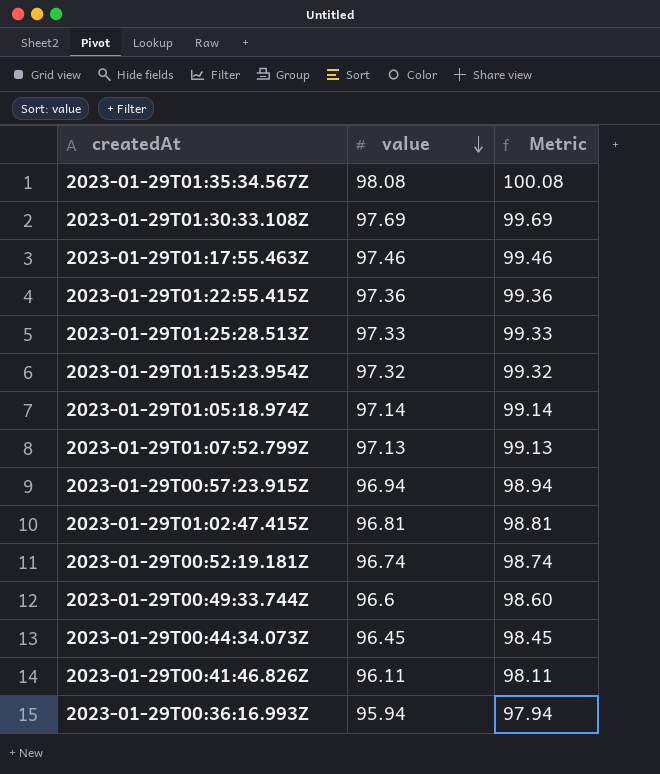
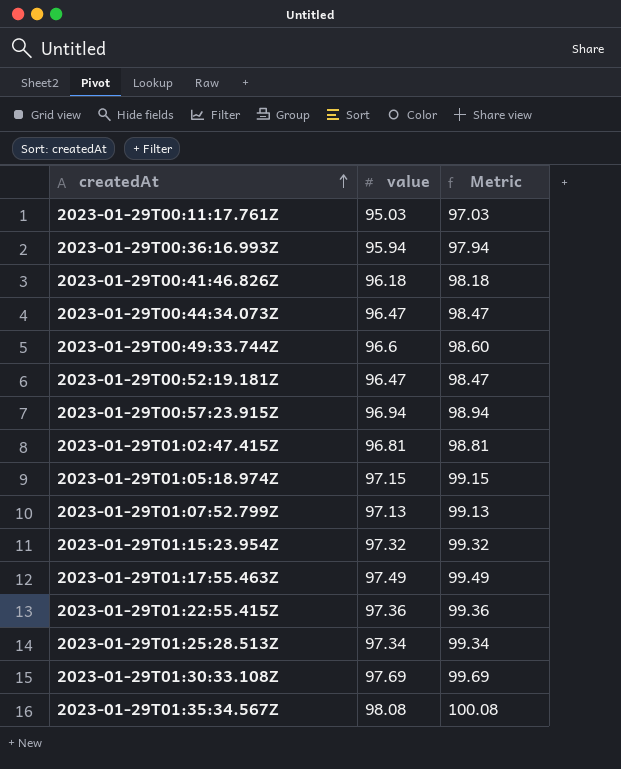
row order: value descending -> createdAt ascending
row 2023-01-29T00:11:17.761Z: none -> 95.03 | 97.03
2023-01-29T00:41:46.826Z | value: 96.11 -> 96.18
2023-01-29T00:41:46.826Z | Metric: 98.11 -> 98.18
2023-01-29T00:44:34.073Z | value: 96.45 -> 96.47
2023-01-29T00:44:34.073Z | Metric: 98.45 -> 98.47
2023-01-29T00:52:19.181Z | value: 96.74 -> 96.47
2023-01-29T00:52:19.181Z | Metric: 98.74 -> 98.47
2023-01-29T01:05:18.974Z | value: 97.14 -> 97.15
2023-01-29T01:05:18.974Z | Metric: 99.14 -> 99.15
2023-01-29T01:17:55.463Z | value: 97.46 -> 97.49
2023-01-29T01:17:55.463Z | Metric: 99.46 -> 99.49
2023-01-29T01:25:28.513Z | value: 97.33 -> 97.34
2023-01-29T01:25:28.513Z | Metric: 99.33 -> 99.34

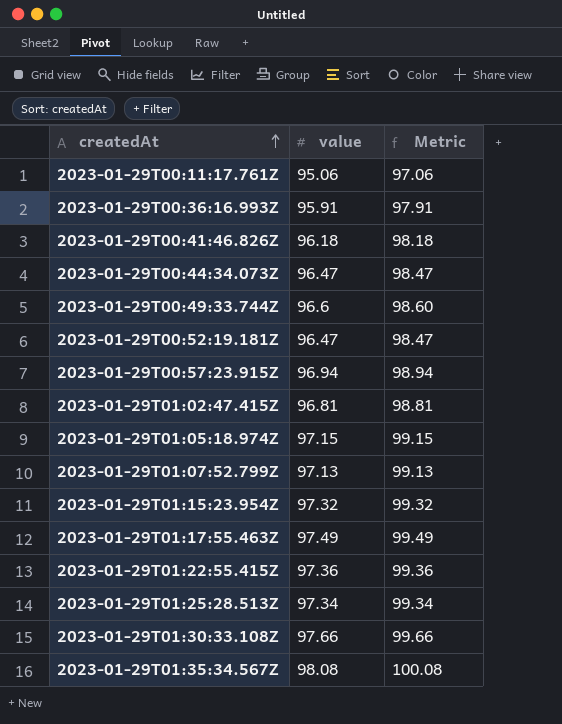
2023-01-29T00:11:17.761Z | value: 95.03 -> 95.06
2023-01-29T00:11:17.761Z | Metric: 97.03 -> 97.06
2023-01-29T00:36:16.993Z | value: 95.94 -> 95.91
2023-01-29T00:36:16.993Z | Metric: 97.94 -> 97.91
2023-01-29T01:30:33.108Z | value: 97.69 -> 97.66
2023-01-29T01:30:33.108Z | Metric: 99.69 -> 99.66

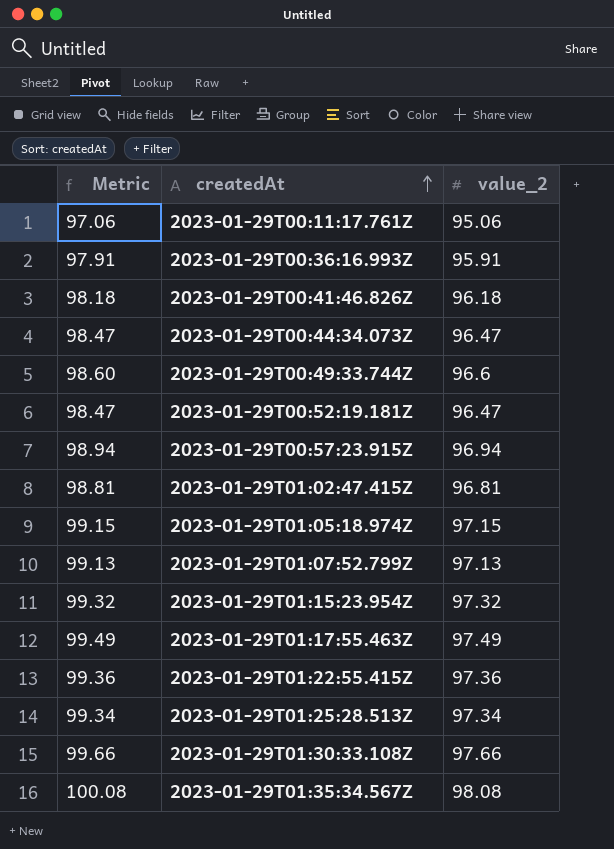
column Metric | position: 3 -> 1
column name: value -> value_2

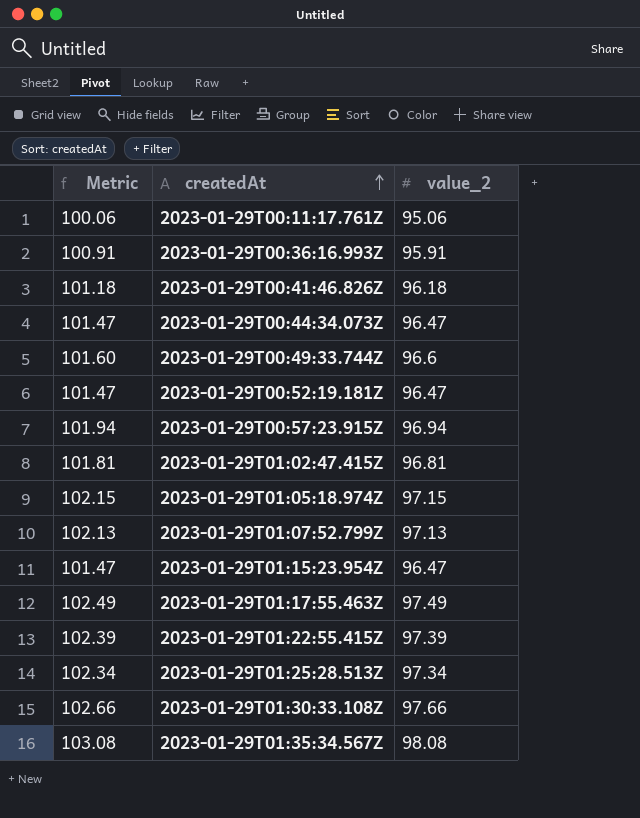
column Metric | formula: [value_2] + 2 -> [value_2] + 5
2023-01-29T01:15:23.954Z | value_2: 97.32 -> 96.47
2023-01-29T01:22:55.415Z | value_2: 97.36 -> 97.39

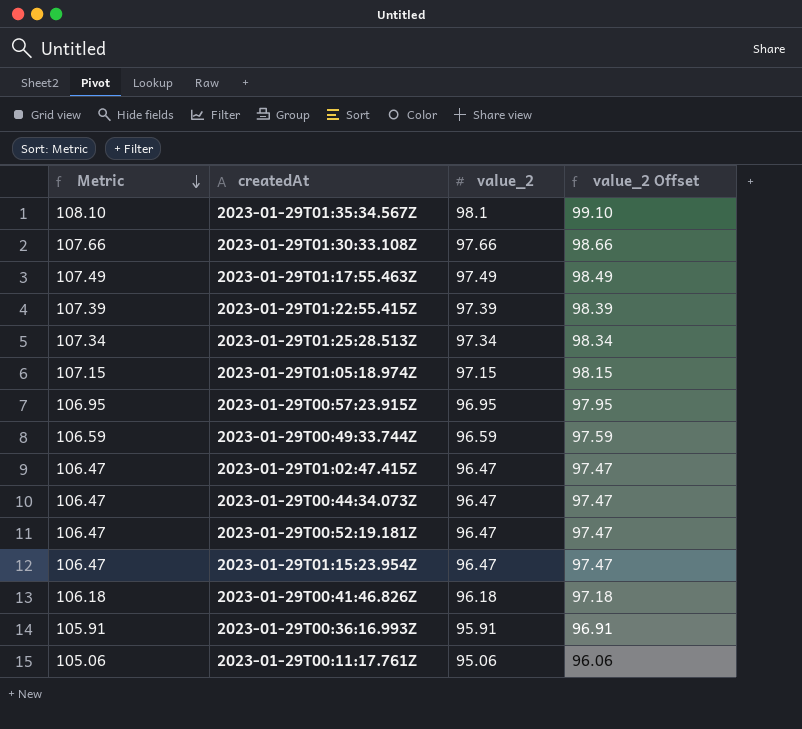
row order: createdAt ascending -> Metric descending
column Metric | formula: [value_2] + 5 -> [value_2] + 10
column value_2 Offset | formula: none -> [value_2] + 1
row 2023-01-29T01:07:52.799Z: 102.13 | 97.13 -> none
2023-01-29T01:35:34.567Z | value_2: 98.08 -> 98.1
2023-01-29T00:57:23.915Z | value_2: 96.94 -> 96.95
2023-01-29T00:49:33.744Z | value_2: 96.6 -> 96.59
2023-01-29T01:02:47.415Z | value_2: 96.81 -> 96.47

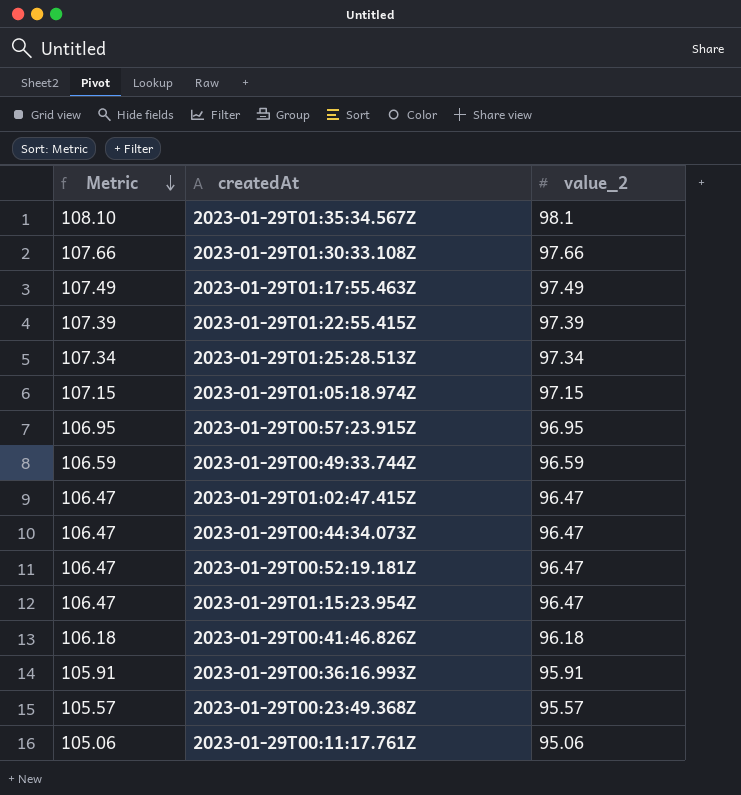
column value_2 Offset | formula: [value_2] + 1 -> none
row 2023-01-29T00:23:49.368Z: none -> 105.57 | 95.57

